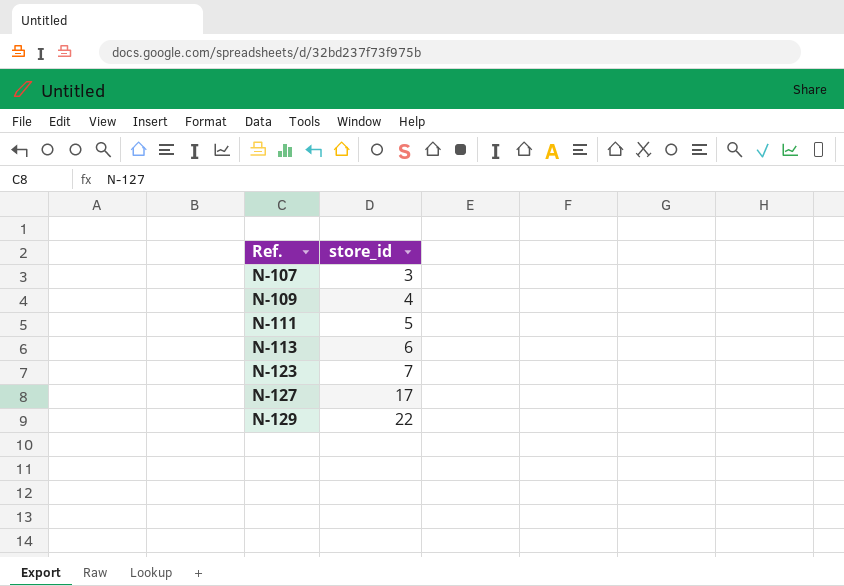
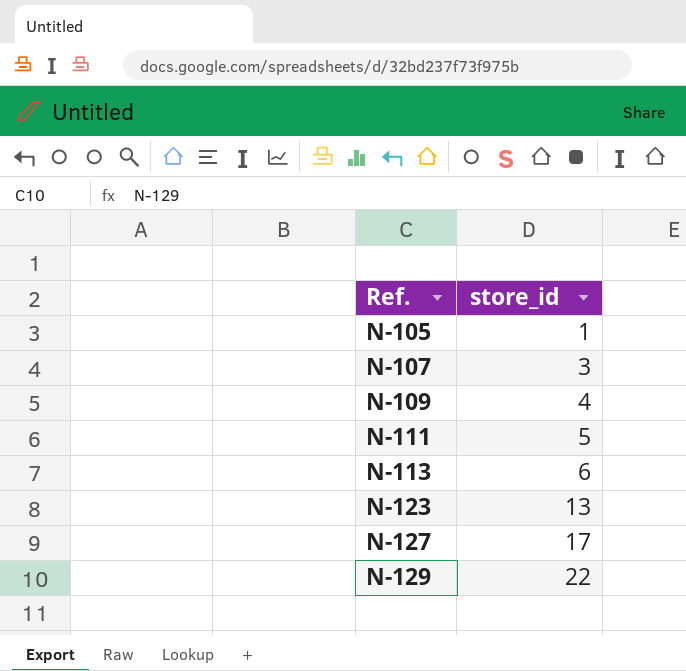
row N-105: none -> 1
N-123 | store_id: 7 -> 13

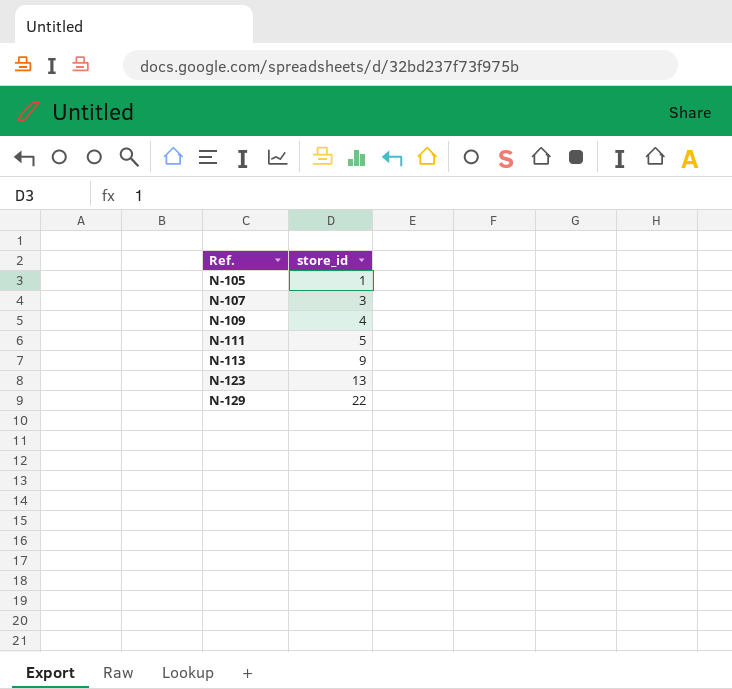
row N-127: 17 -> none
N-113 | store_id: 6 -> 9

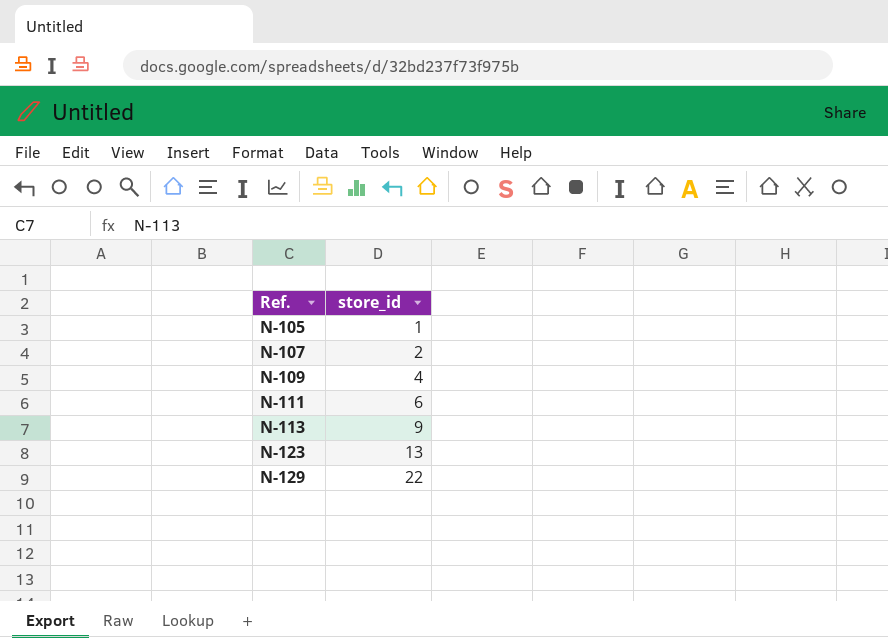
N-107 | store_id: 3 -> 2
N-111 | store_id: 5 -> 6

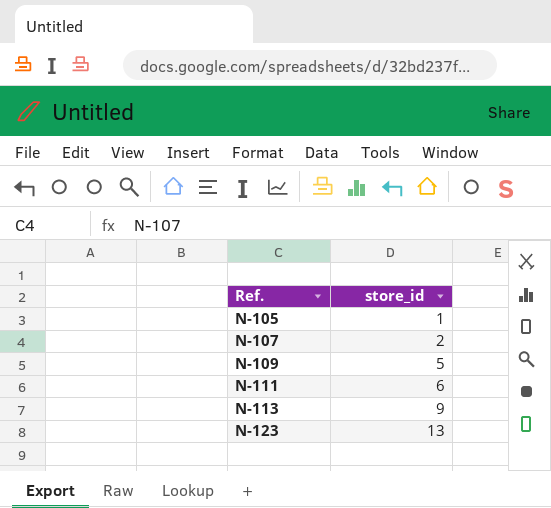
row N-129: 22 -> none
N-109 | store_id: 4 -> 5

